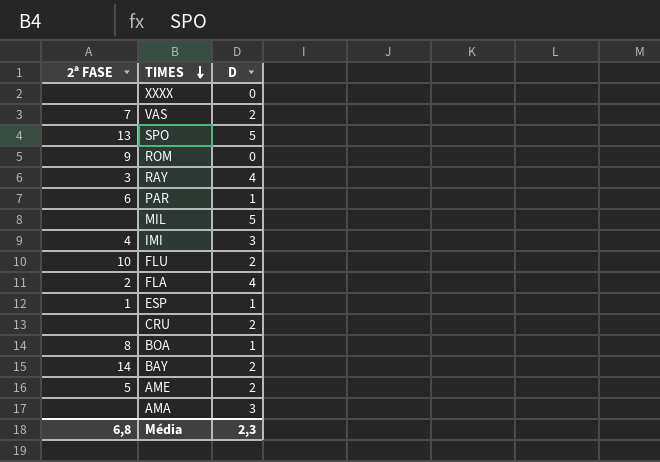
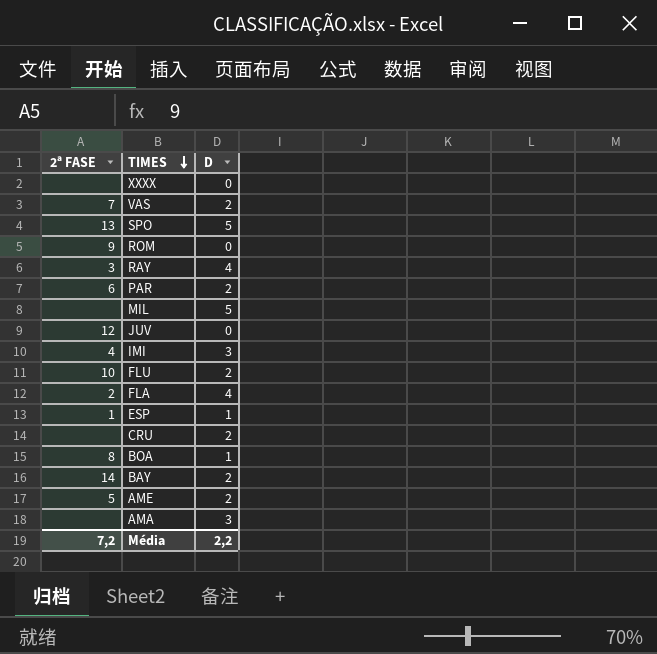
PAR | D: 1 -> 2
row JUV: none -> 12 | 0
Média | 2ª FASE: 6,8 -> 7,2
Média | D: 2,3 -> 2,2

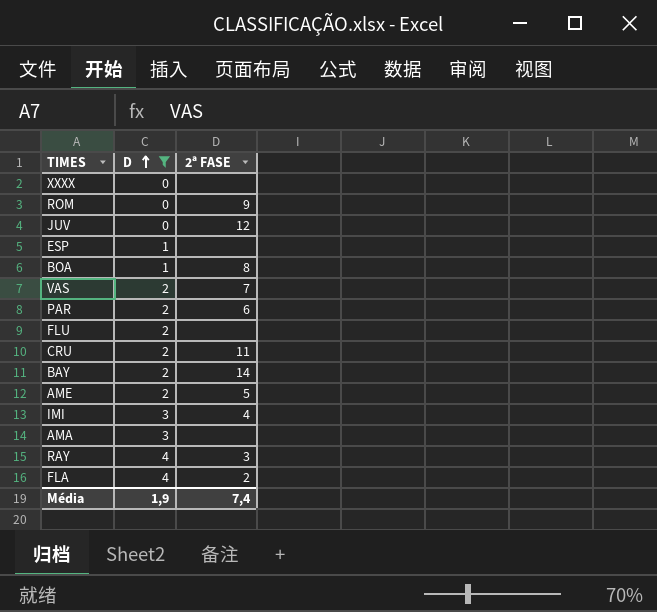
filter: none -> D != 5
row order: TIMES descending -> D ascending
column 2ª FASE | position: 1 -> 3
ESP | 2ª FASE: 1 -> none
FLU | 2ª FASE: 10 -> none
CRU | 2ª FASE: none -> 11
Média | D: 2,2 -> 1,9
Média | 2ª FASE: 7,2 -> 7,4

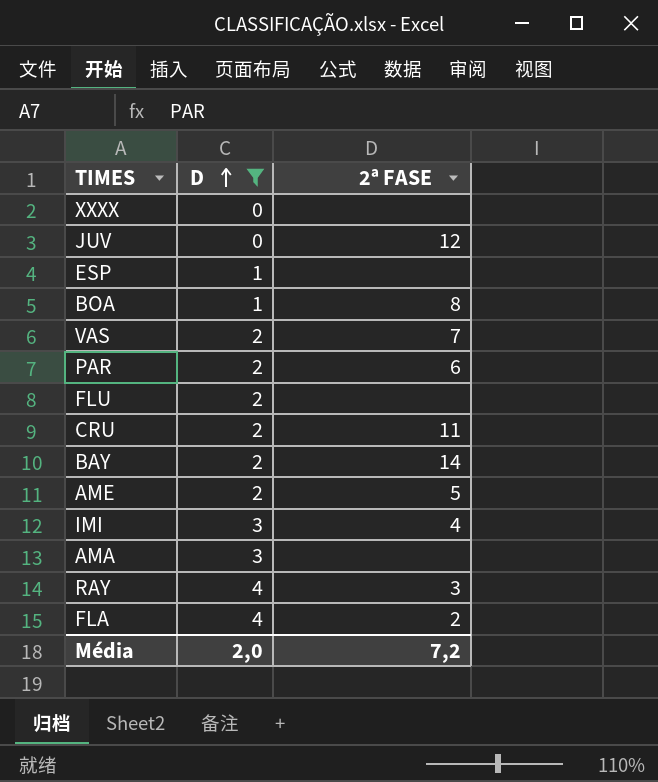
row ROM: 0 | 9 -> none
Média | D: 1,9 -> 2,0
Média | 2ª FASE: 7,4 -> 7,2

